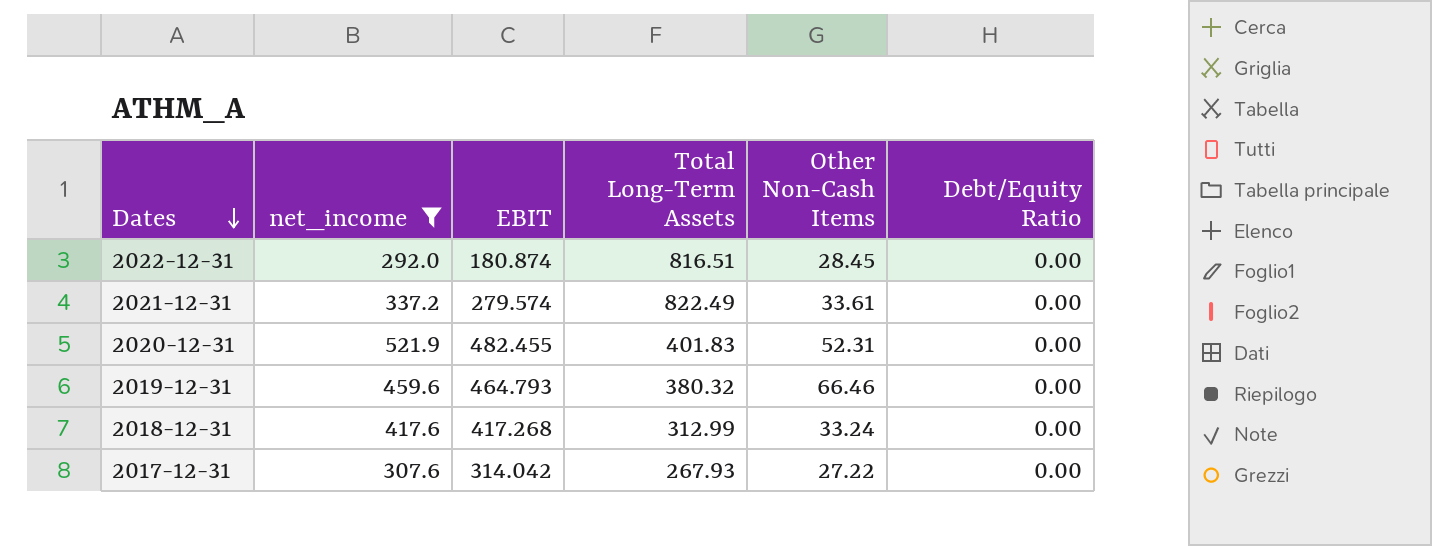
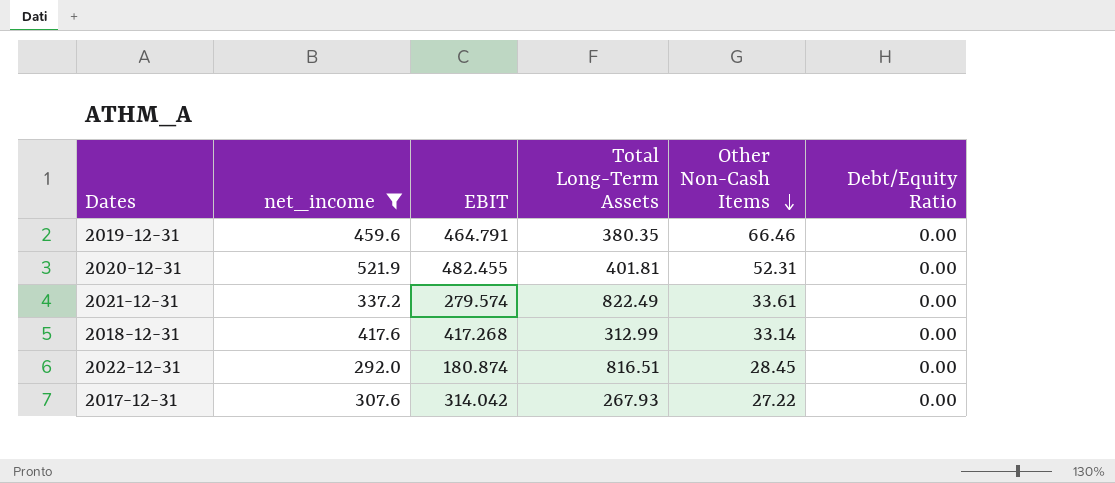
row order: Dates descending -> Other Non-Cash Items descending
2019-12-31 | EBIT: 464.793 -> 464.791
2019-12-31 | Total Long-Term Assets: 380.32 -> 380.35
2020-12-31 | Total Long-Term Assets: 401.83 -> 401.81
2018-12-31 | Other Non-Cash Items: 33.24 -> 33.14

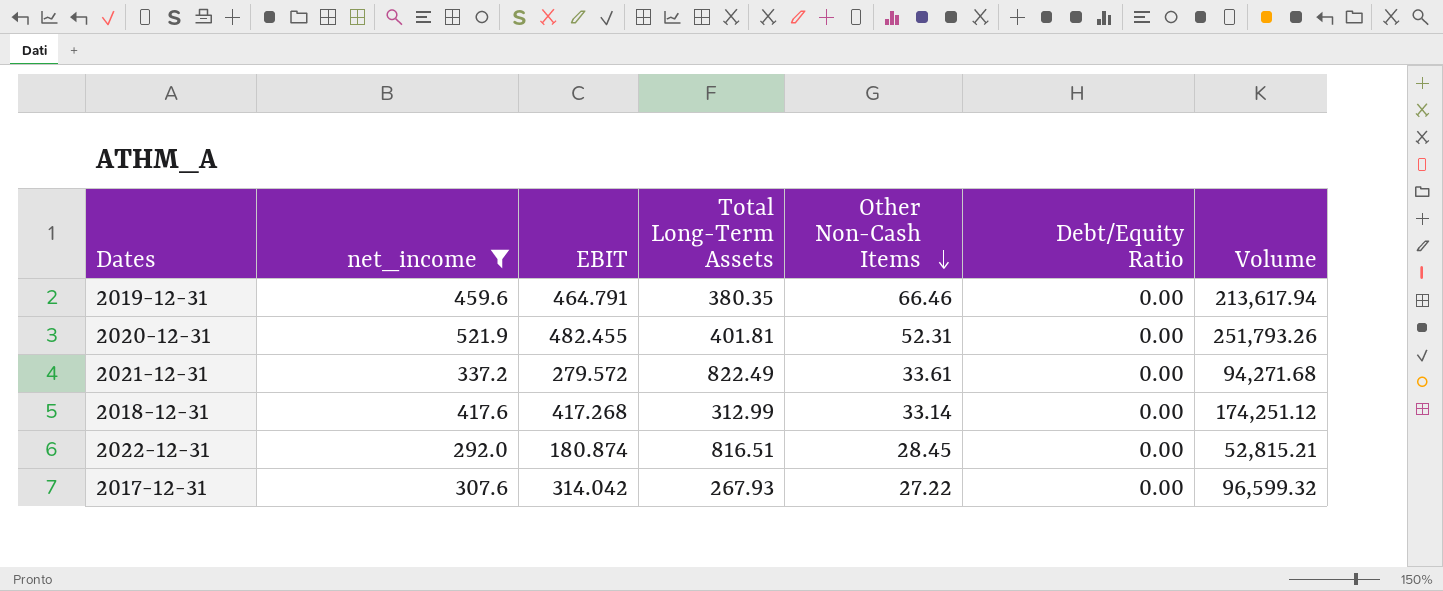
column Volume | formula: none -> [net_income] * [EBIT]
2021-12-31 | EBIT: 279.574 -> 279.572

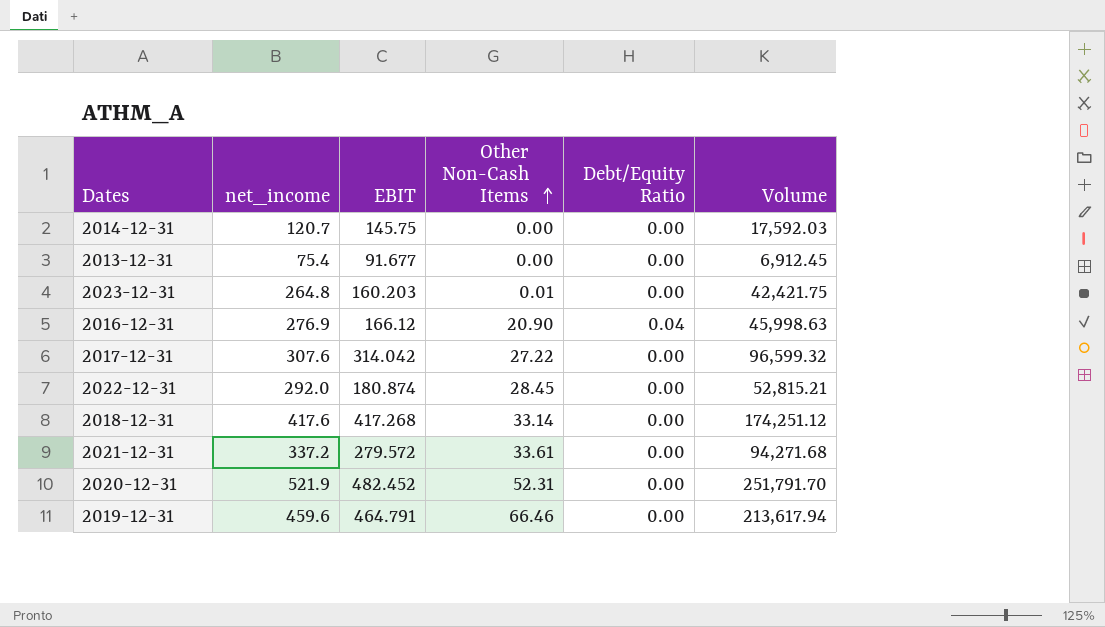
filter: net_income >= 292.0 -> none
row order: Other Non-Cash Items descending -> Other Non-Cash Items ascending
column Total Long-Term Assets | position: 4 -> none
2020-12-31 | EBIT: 482.455 -> 482.452
2020-12-31 | Volume: 251,793.26 -> 251,791.70

